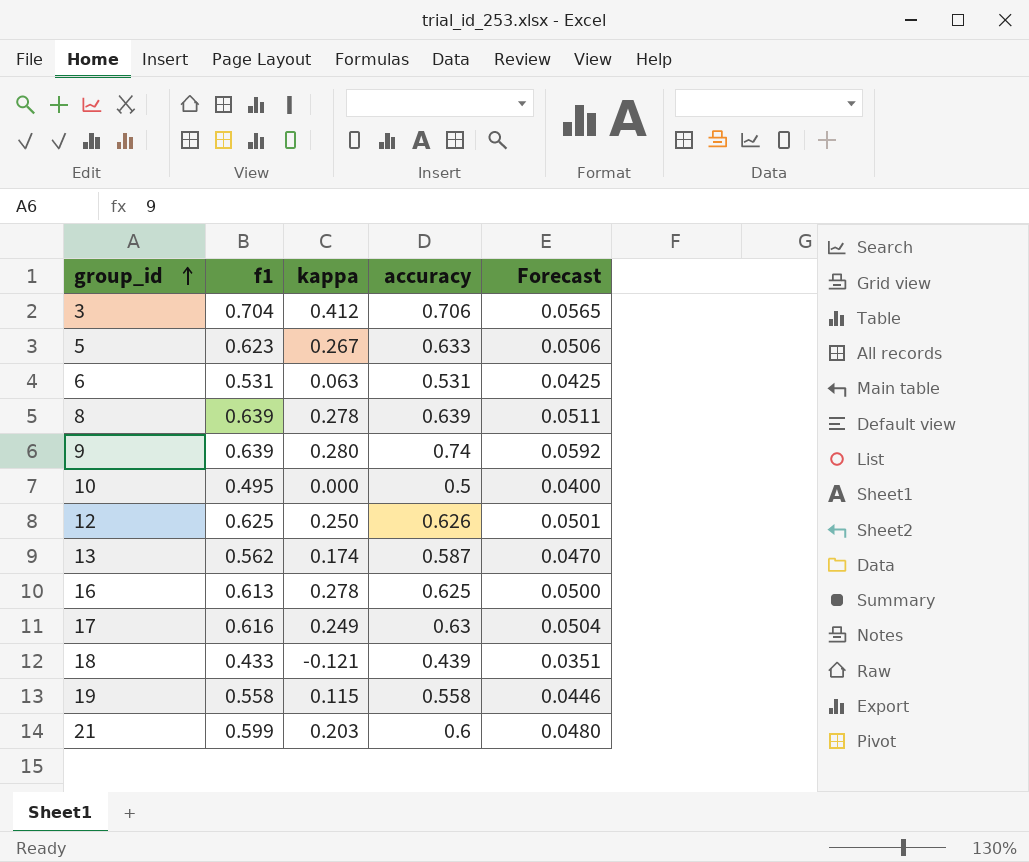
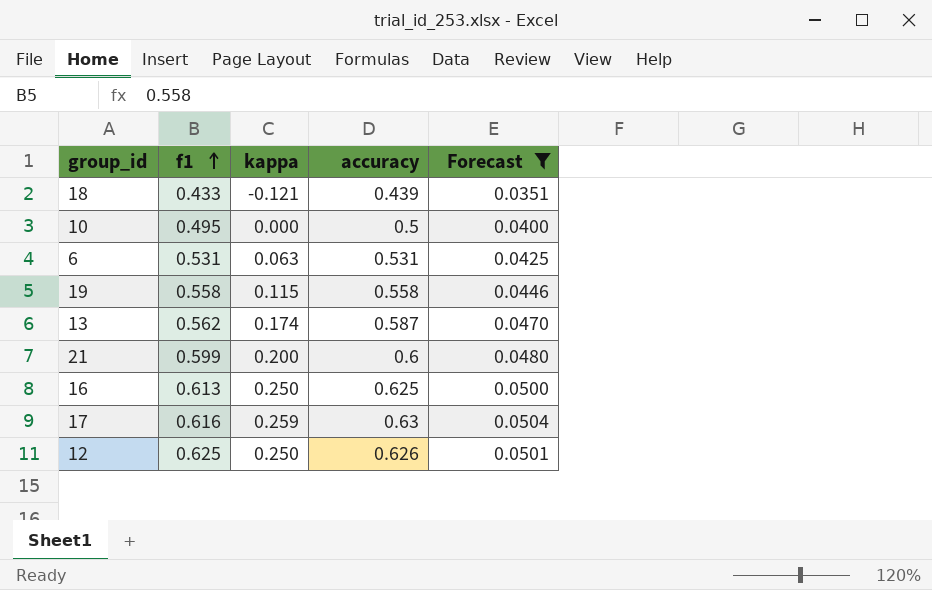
filter: none -> Forecast <= 0.0504
row order: group_id ascending -> f1 ascending
21 | kappa: 0.203 -> 0.200
16 | kappa: 0.278 -> 0.250
17 | kappa: 0.249 -> 0.259

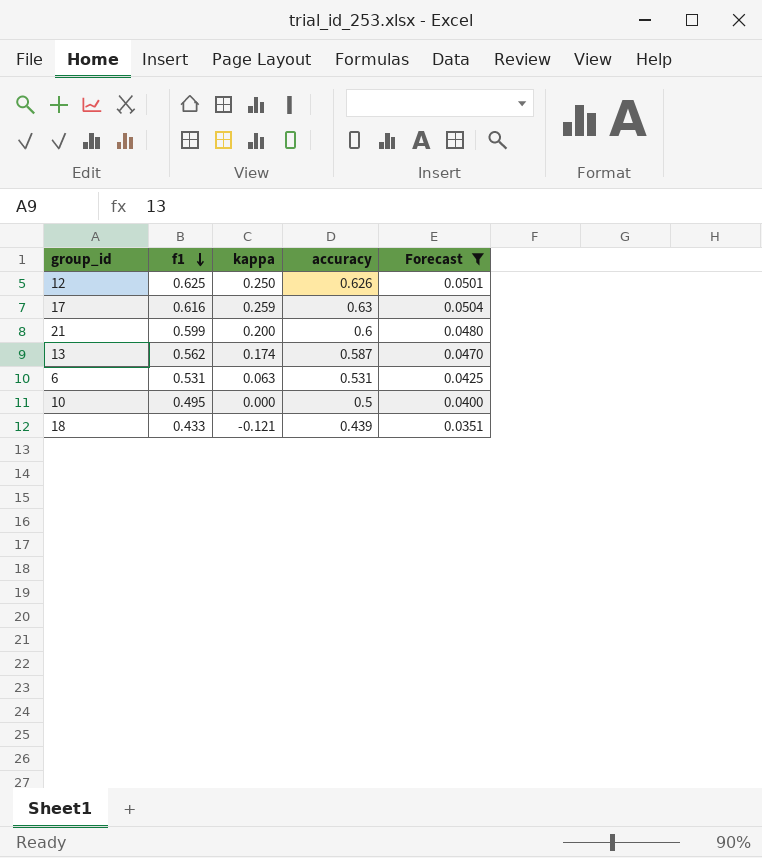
row order: f1 ascending -> f1 descending
row 19: 0.558 | 0.115 | 0.558 | 0.0446 -> none
row 16: 0.613 | 0.250 | 0.625 | 0.0500 -> none

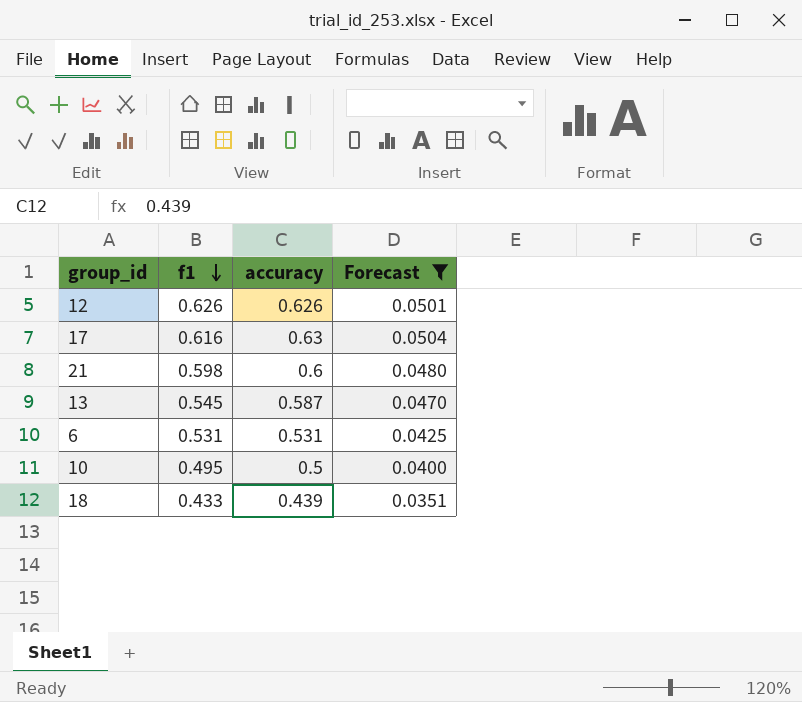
column kappa | position: 3 -> none
12 | f1: 0.625 -> 0.626
21 | f1: 0.599 -> 0.598
13 | f1: 0.562 -> 0.545

